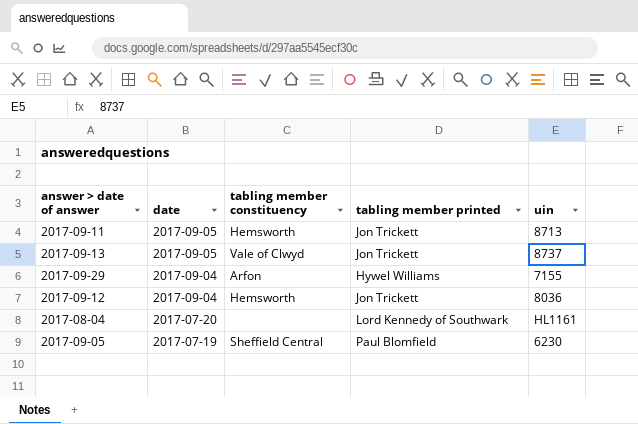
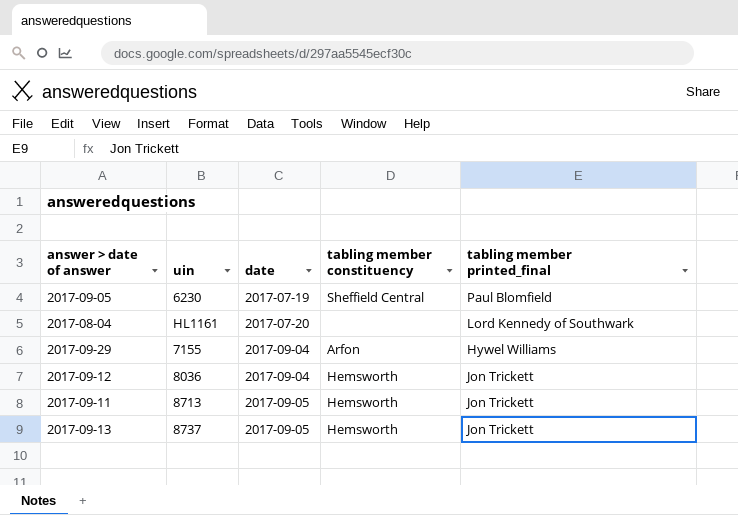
row order: date descending -> date ascending
column uin | position: 5 -> 2
column name: tabling member printed -> tabling member printed_final
2017-09-13 | tabling member constituency: Vale of Clwyd -> Hemsworth

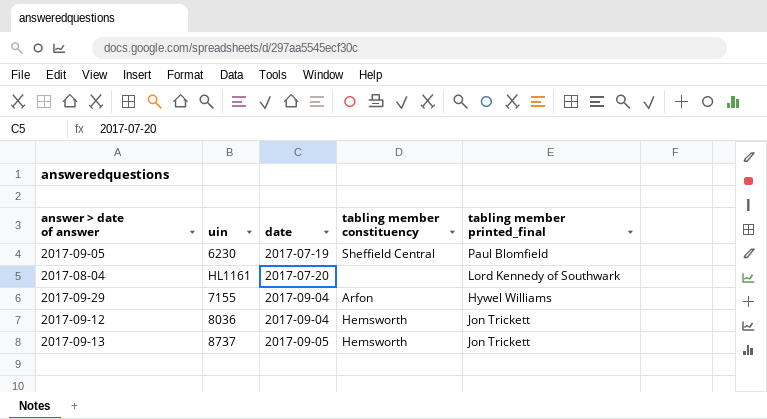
row 2017-09-11: 8713 | 2017-09-05 | Hemsworth | Jon Trickett -> none

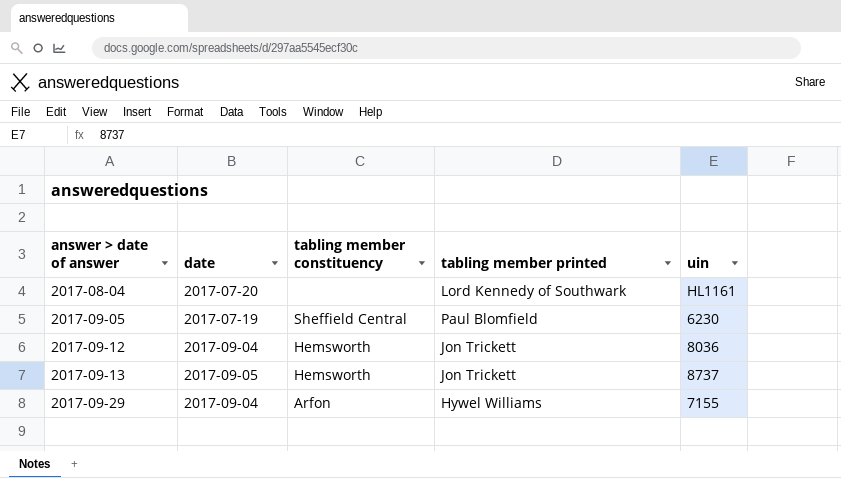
row order: date ascending -> answer > date of answer ascending
column name: tabling member printed_final -> tabling member printed
column uin | position: 2 -> 5

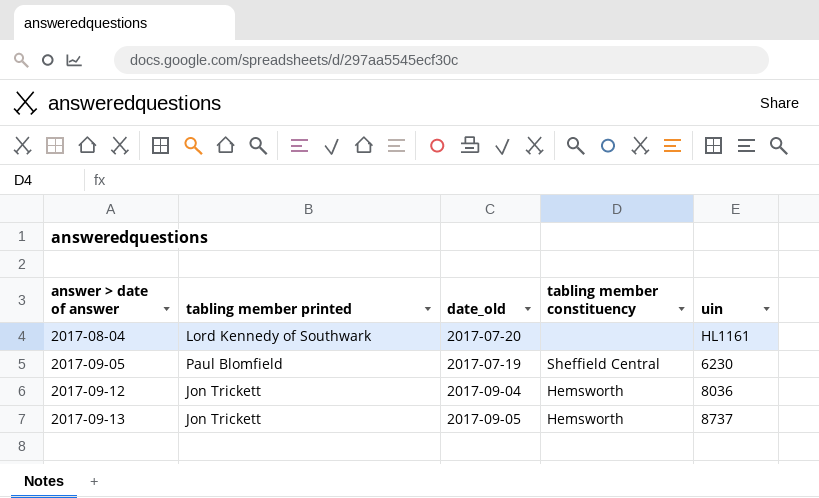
column tabling member printed | position: 4 -> 2
column name: date -> date_old
row 2017-09-29: 2017-09-04 | Arfon | Hywel Williams | 7155 -> none

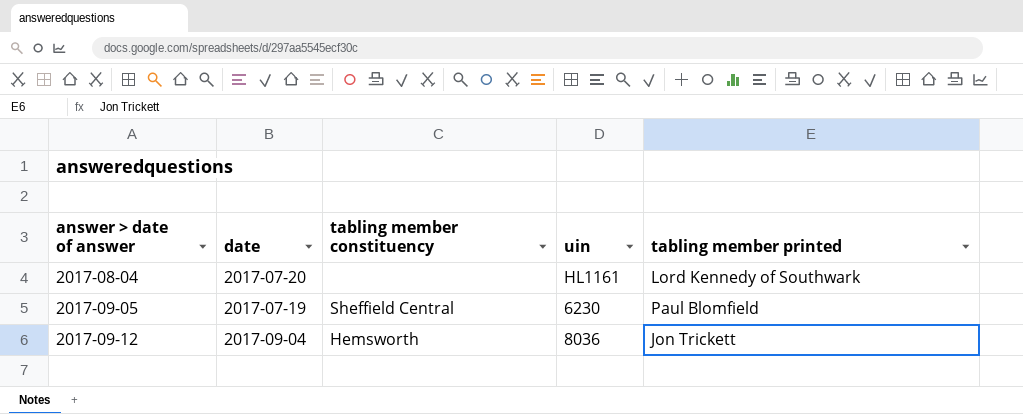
column name: date_old -> date
column tabling member printed | position: 2 -> 5
row 2017-09-13: Jon Trickett | 2017-09-05 | Hemsworth | 8737 -> none

